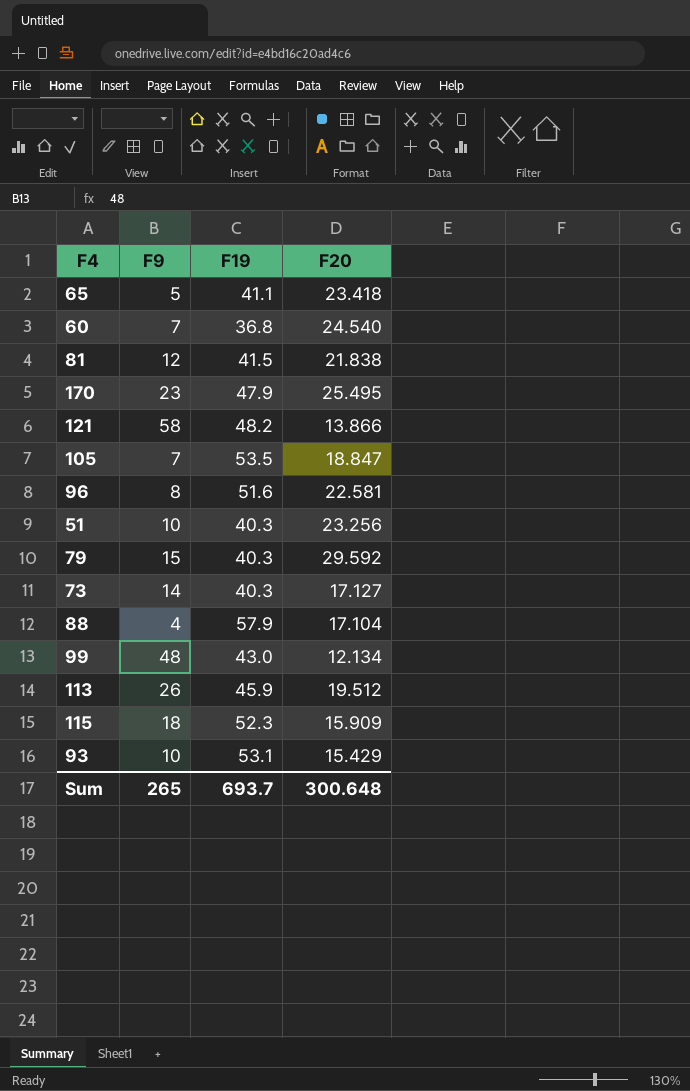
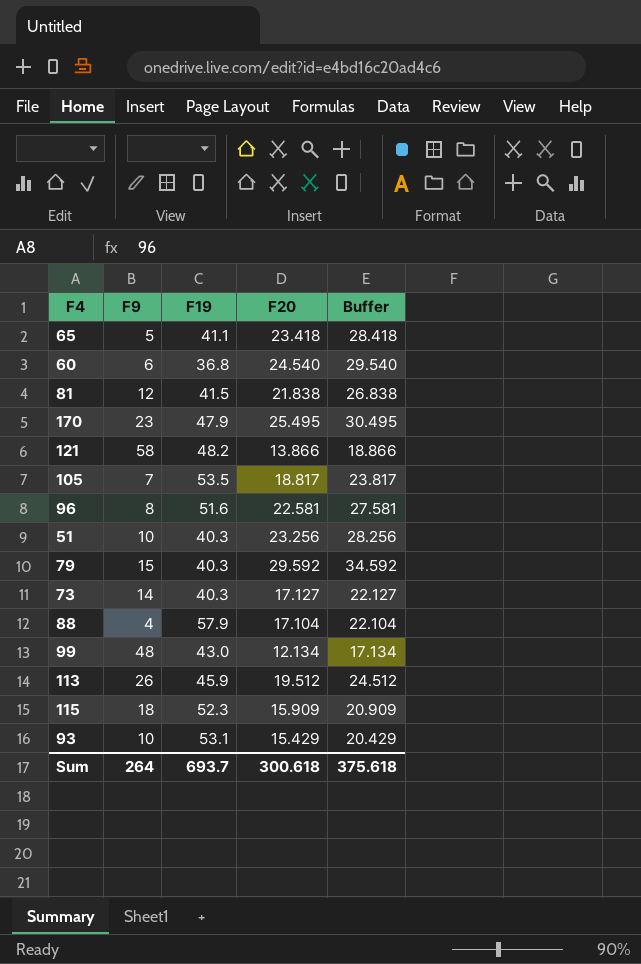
column Buffer | formula: none -> [F20] + 5
60 | F9: 7 -> 6
105 | F20: 18.847 -> 18.817
Sum | F9: 265 -> 264
Sum | F20: 300.648 -> 300.618

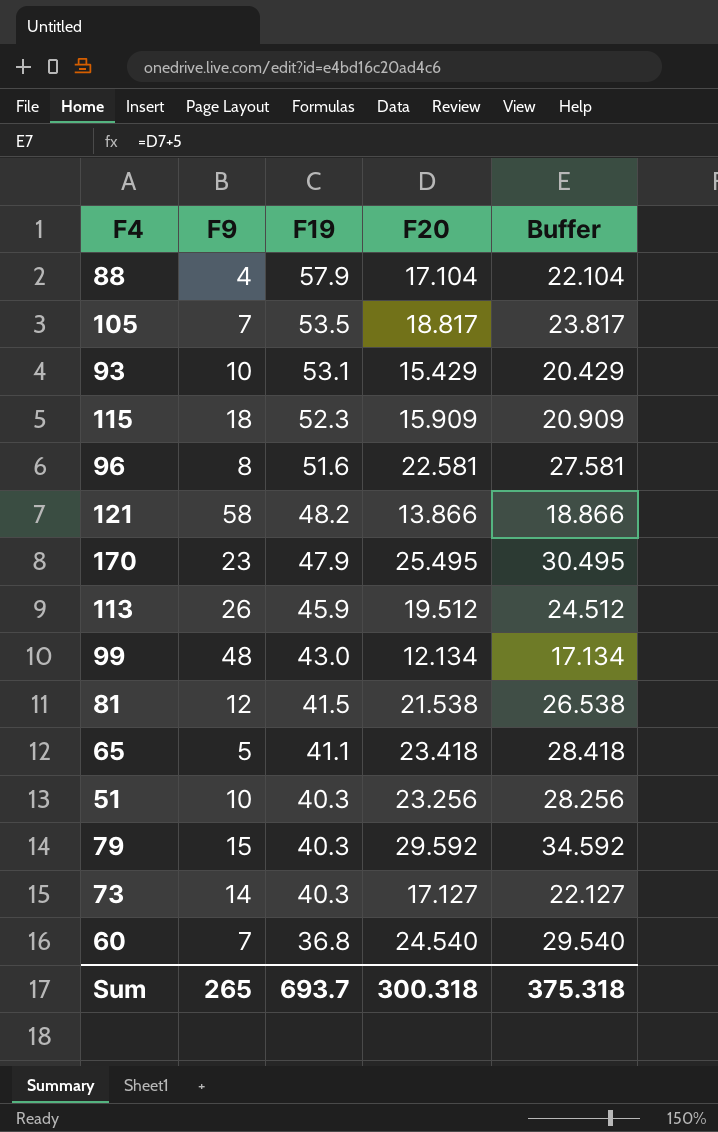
row order: none -> F19 descending
81 | F20: 21.838 -> 21.538
81 | Buffer: 26.838 -> 26.538
60 | F9: 6 -> 7
Sum | F9: 264 -> 265
Sum | F20: 300.618 -> 300.318
Sum | Buffer: 375.618 -> 375.318

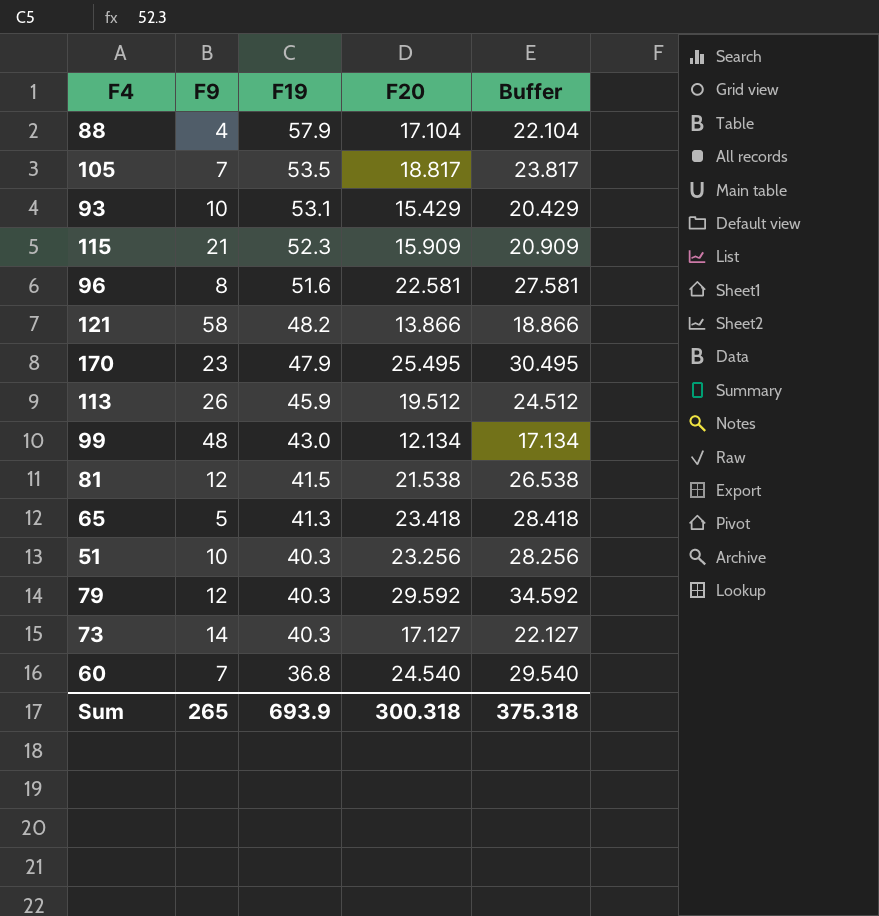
115 | F9: 18 -> 21
65 | F19: 41.1 -> 41.3
79 | F9: 15 -> 12
Sum | F19: 693.7 -> 693.9

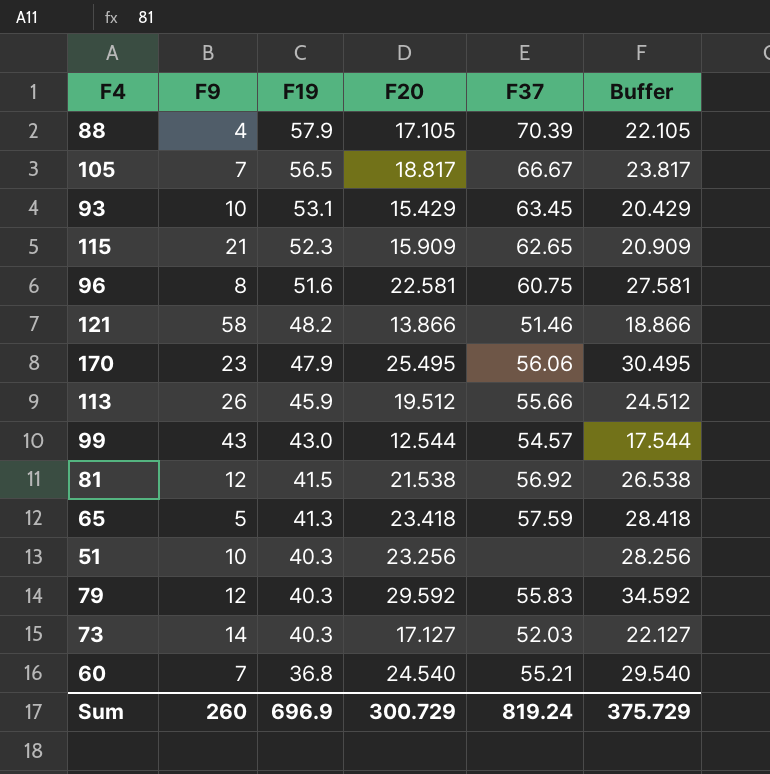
column F37 | position: none -> 5
88 | F20: 17.104 -> 17.105
88 | Buffer: 22.104 -> 22.105
105 | F19: 53.5 -> 56.5
99 | F9: 48 -> 43
99 | F20: 12.134 -> 12.544
99 | Buffer: 17.134 -> 17.544
Sum | F9: 265 -> 260
Sum | F19: 693.9 -> 696.9
Sum | F20: 300.318 -> 300.729
Sum | Buffer: 375.318 -> 375.729

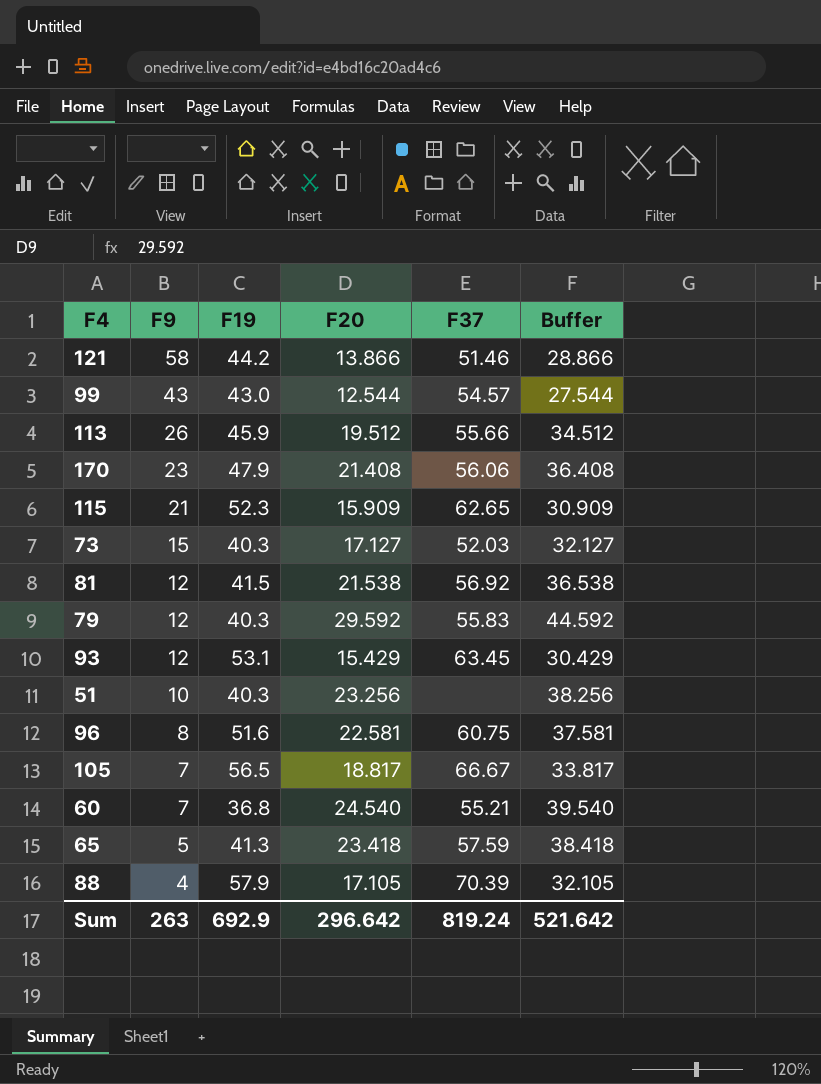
row order: F19 descending -> F9 descending
column Buffer | formula: [F20] + 5 -> [F20] + 15
121 | F19: 48.2 -> 44.2
170 | F20: 25.495 -> 21.408
73 | F9: 14 -> 15
93 | F9: 10 -> 12
Sum | F9: 260 -> 263
Sum | F19: 696.9 -> 692.9
Sum | F20: 300.729 -> 296.642
Sum | Buffer: 375.729 -> 521.642

